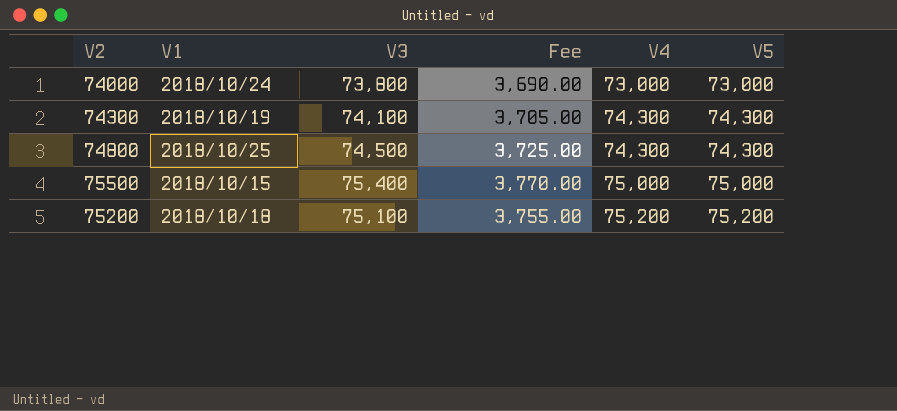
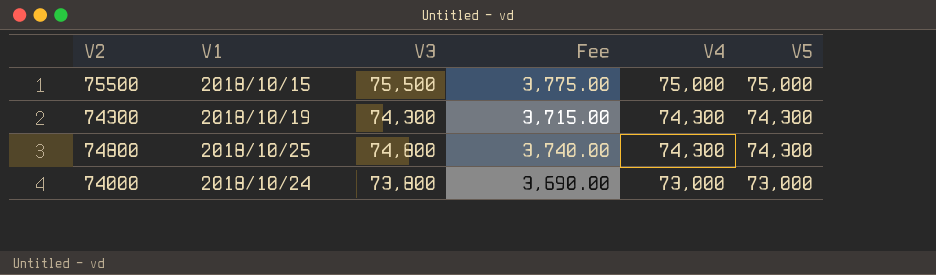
row order: V4 ascending -> V4 descending
row 75200: 2018/10/18 | 75,100 | 3,755.00 | 75,200 | 75,200 -> none
75500 | V3: 75,400 -> 75,500
75500 | Fee: 3,770.00 -> 3,775.00
74300 | V3: 74,100 -> 74,300
74300 | Fee: 3,705.00 -> 3,715.00
74800 | V3: 74,500 -> 74,800
74800 | Fee: 3,725.00 -> 3,740.00

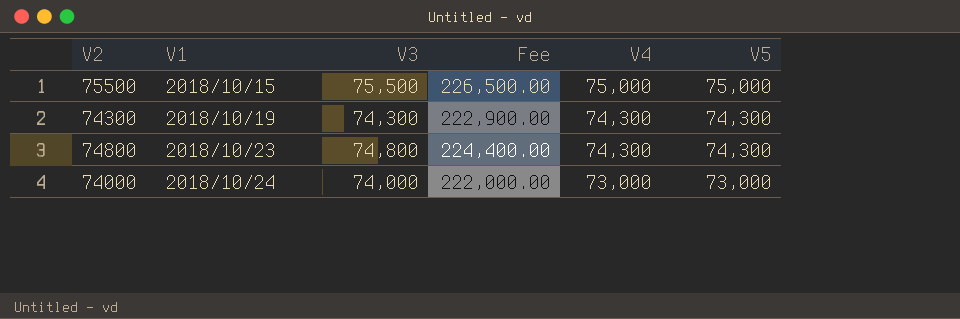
column Fee | formula: [V3] * 0.05 -> [V3] * 3
74800 | V1: 2018/10/25 -> 2018/10/23
74000 | V3: 73,800 -> 74,000

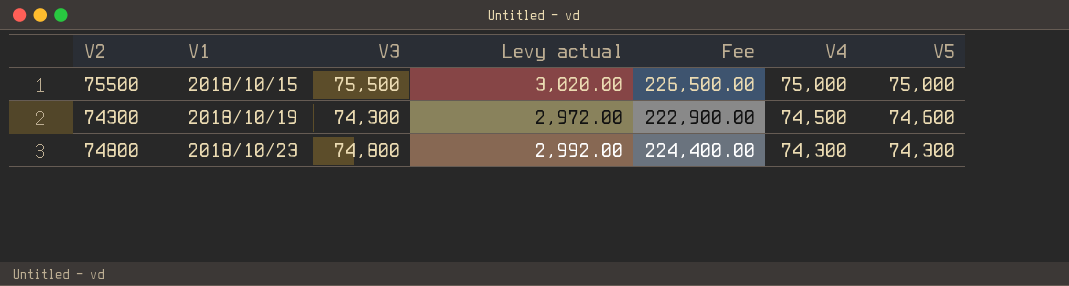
column Levy actual | formula: none -> [V3] * 0.04
row 74000: 2018/10/24 | 74,000 | 222,000.00 | 73,000 | 73,000 -> none
74300 | V4: 74,300 -> 74,500
74300 | V5: 74,300 -> 74,600

